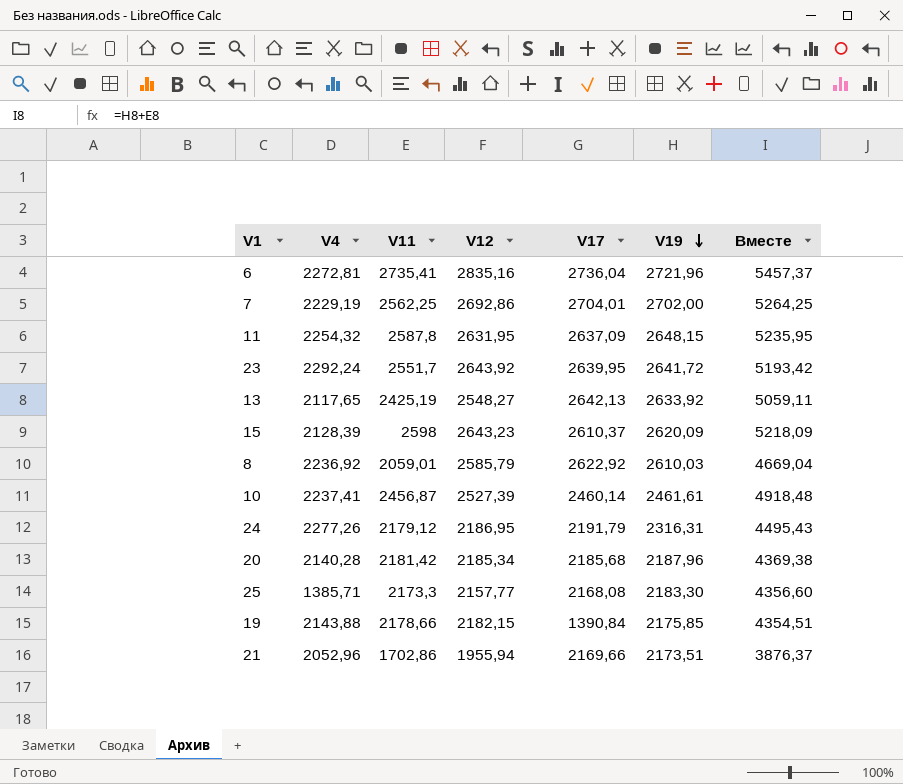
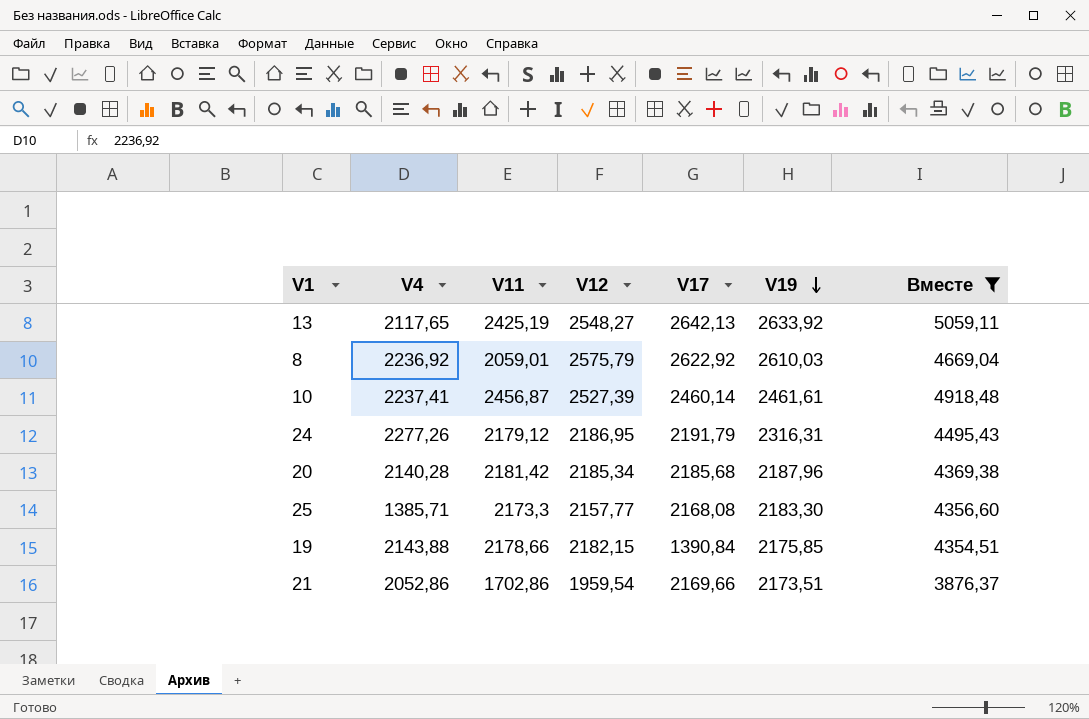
filter: none -> Вместе <= 5059,11
8 | V12: 2585,79 -> 2575,79
21 | V4: 2052,96 -> 2052,86
21 | V12: 1955,94 -> 1959,54

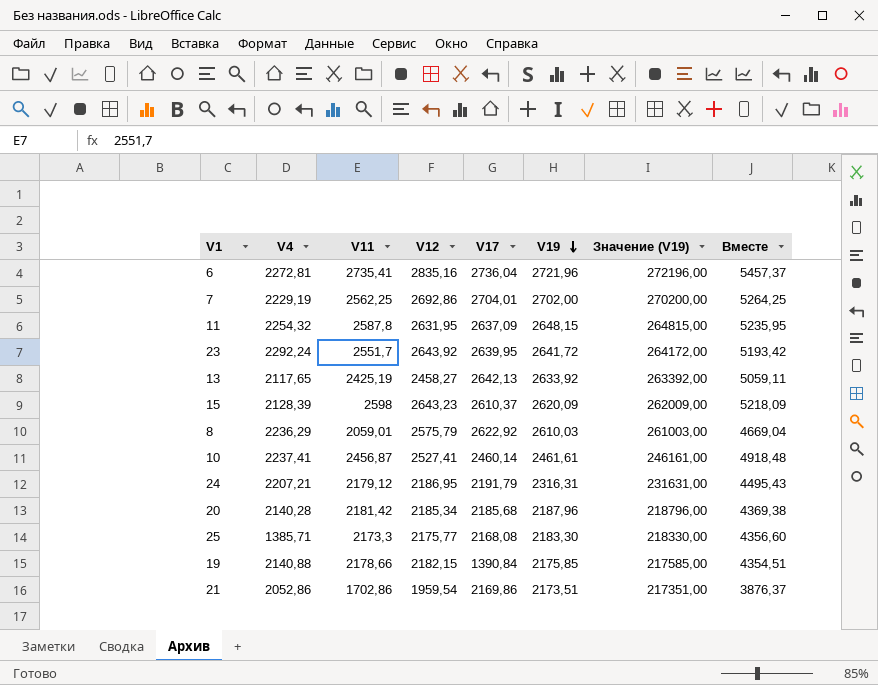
filter: Вместе <= 5059,11 -> none
column Значение (V19) | formula: none -> [V19] * 100
13 | V12: 2548,27 -> 2458,27
8 | V4: 2236,92 -> 2236,29
10 | V12: 2527,39 -> 2527,41
24 | V4: 2277,26 -> 2207,21
25 | V12: 2157,77 -> 2175,77
19 | V4: 2143,88 -> 2140,88
21 | V17: 2169,66 -> 2169,86

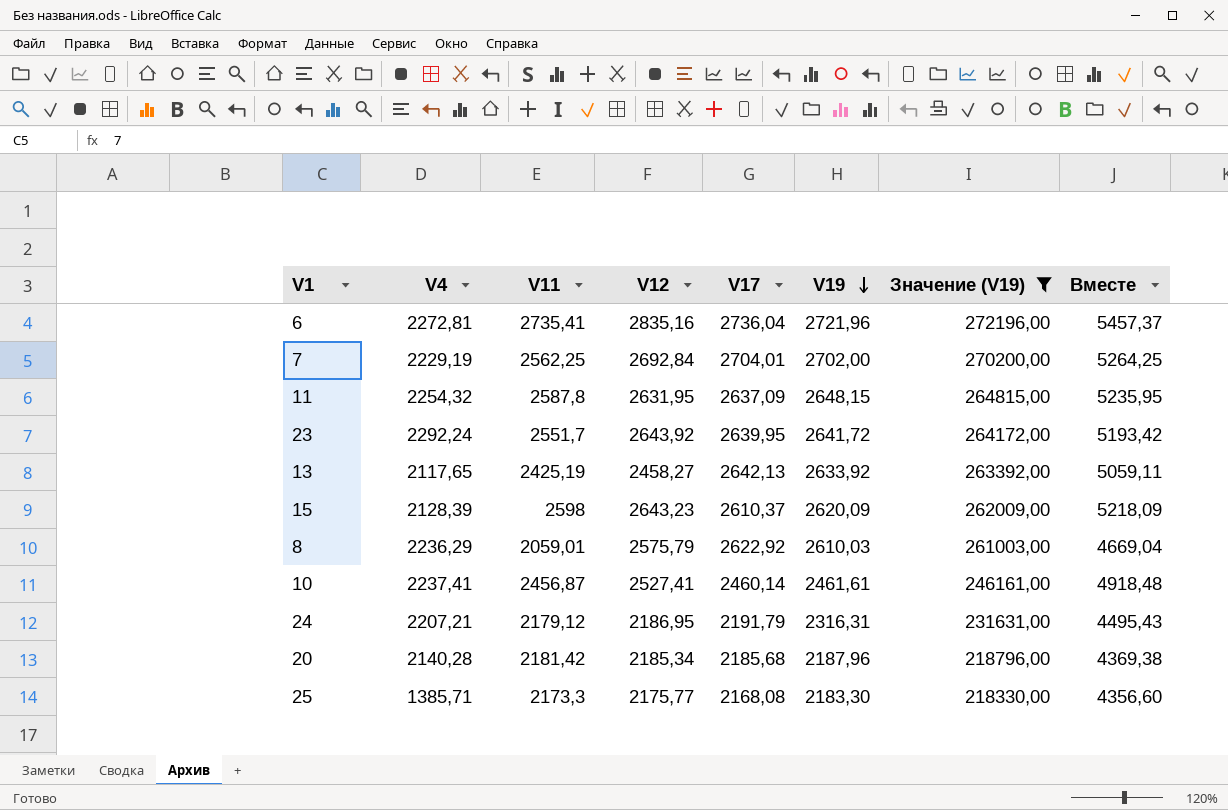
filter: none -> Значение (V19) >= 218330,00
7 | V12: 2692,86 -> 2692,84

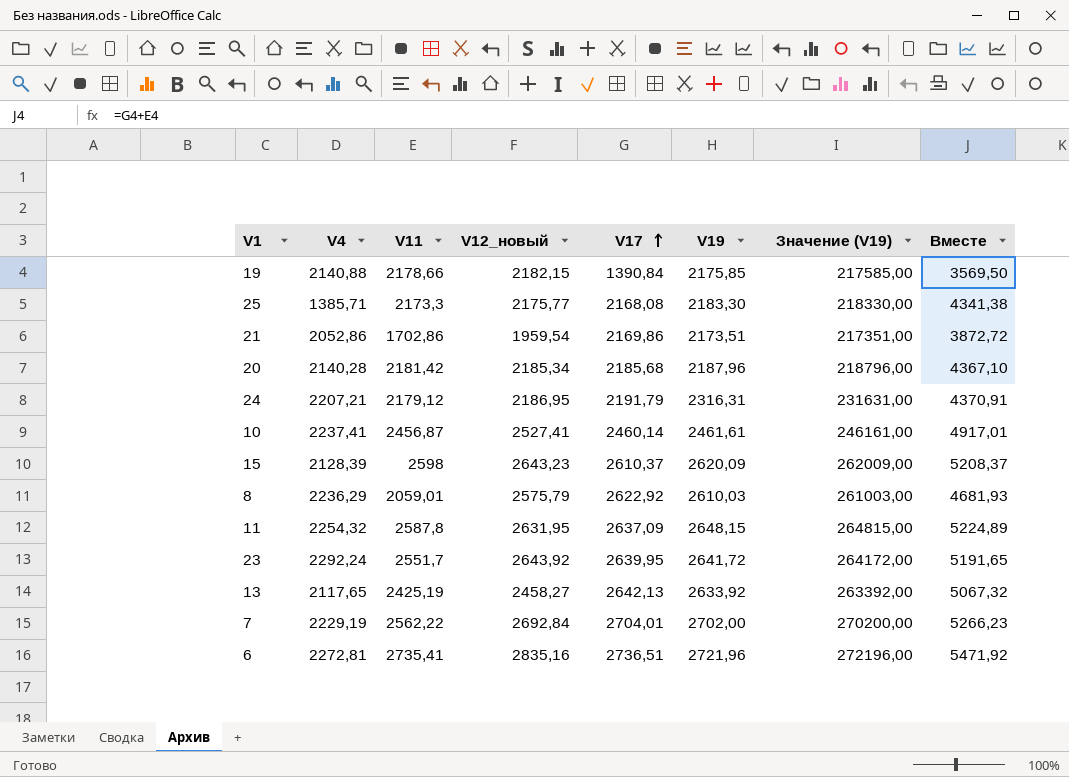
filter: Значение (V19) >= 218330,00 -> none
row order: V19 descending -> V17 ascending
column name: V12 -> V12_новый
column Вместе | formula: [V11] + [V19] -> [V11] + [V17]
7 | V11: 2562,25 -> 2562,22
6 | V17: 2736,04 -> 2736,51

